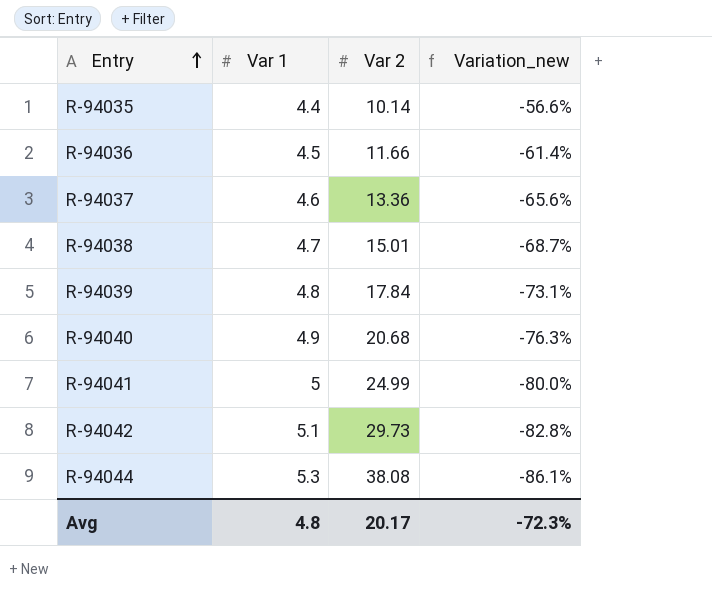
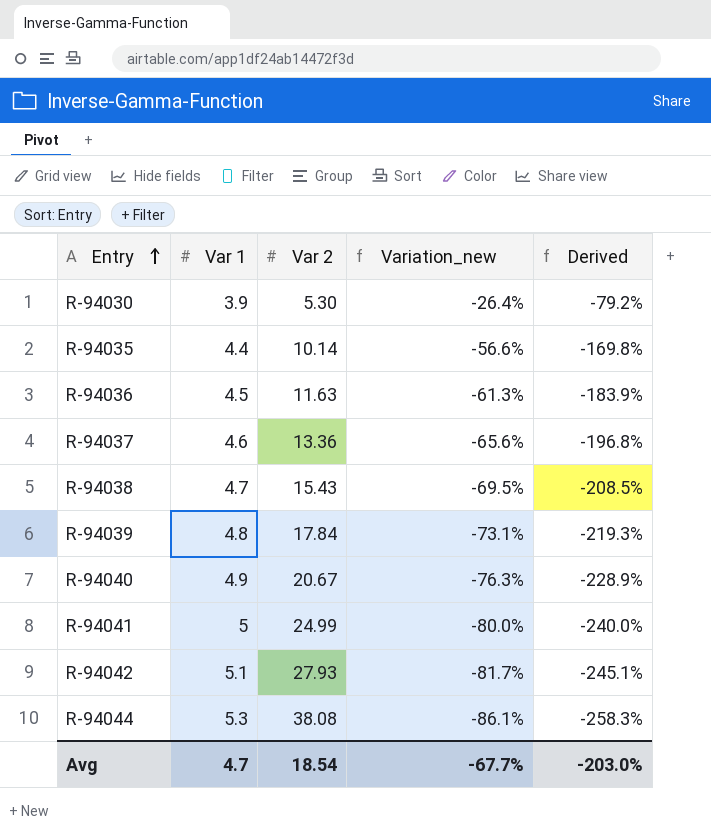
column Derived | formula: none -> [Variation_new] * 3
row R-94030: none -> 3.9 | 5.30 | -26.4% | -79.2%
R-94036 | Var 2: 11.66 -> 11.63
R-94036 | Variation_new: -61.4% -> -61.3%
R-94038 | Var 2: 15.01 -> 15.43
R-94038 | Variation_new: -68.7% -> -69.5%
R-94040 | Var 2: 20.68 -> 20.67
R-94042 | Var 2: 29.73 -> 27.93
R-94042 | Variation_new: -82.8% -> -81.7%
Avg | Var 1: 4.8 -> 4.7
Avg | Var 2: 20.17 -> 18.54
Avg | Variation_new: -72.3% -> -67.7%

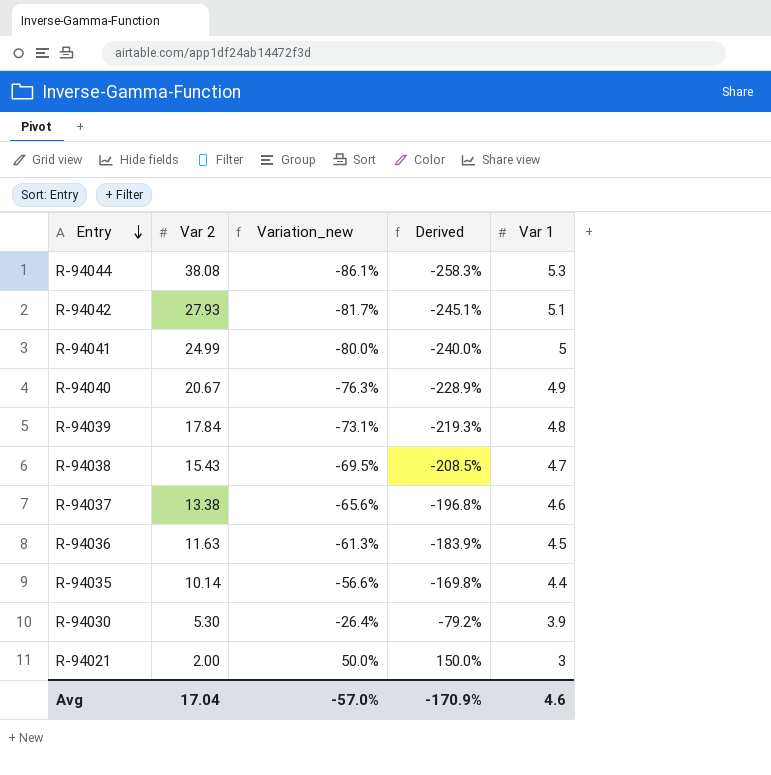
row order: Entry ascending -> Entry descending
column Var 1 | position: 2 -> 5
R-94037 | Var 2: 13.36 -> 13.38
row R-94021: none -> 2.00 | 50.0% | 150.0% | 3
Avg | Var 2: 18.54 -> 17.04
Avg | Variation_new: -67.7% -> -57.0%
Avg | Derived: -203.0% -> -170.9%
Avg | Var 1: 4.7 -> 4.6

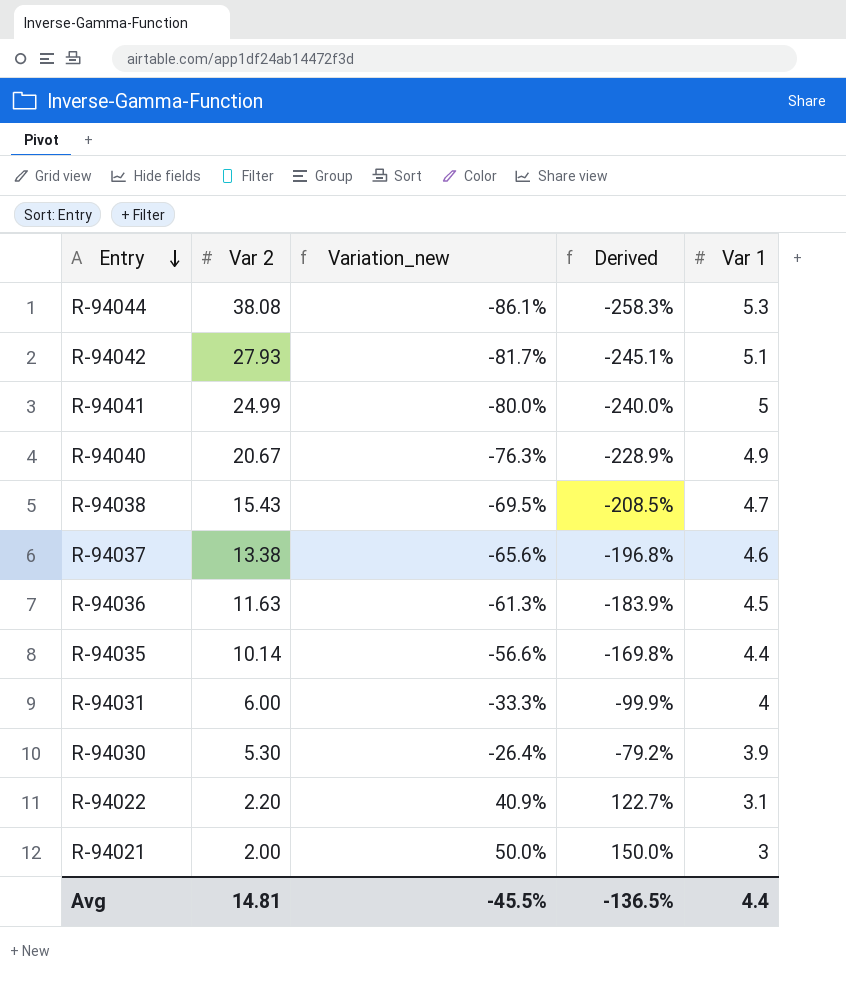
row R-94039: 17.84 | -73.1% | -219.3% | 4.8 -> none
row R-94031: none -> 6.00 | -33.3% | -99.9% | 4
row R-94022: none -> 2.20 | 40.9% | 122.7% | 3.1
Avg | Var 2: 17.04 -> 14.81
Avg | Variation_new: -57.0% -> -45.5%
Avg | Derived: -170.9% -> -136.5%
Avg | Var 1: 4.6 -> 4.4

